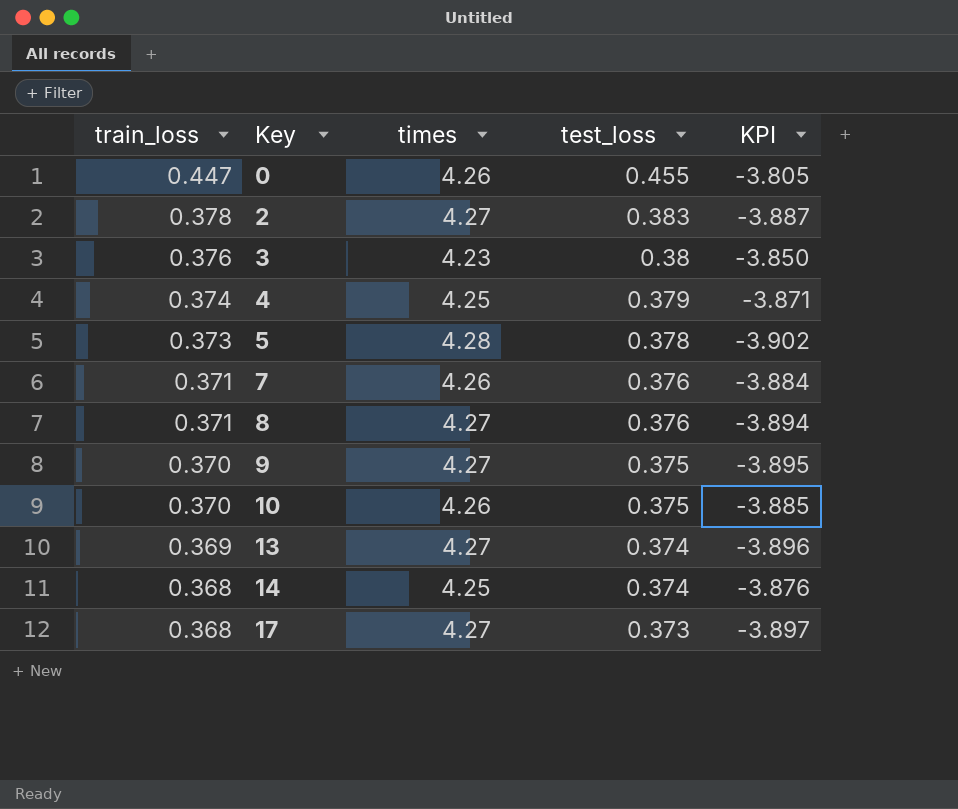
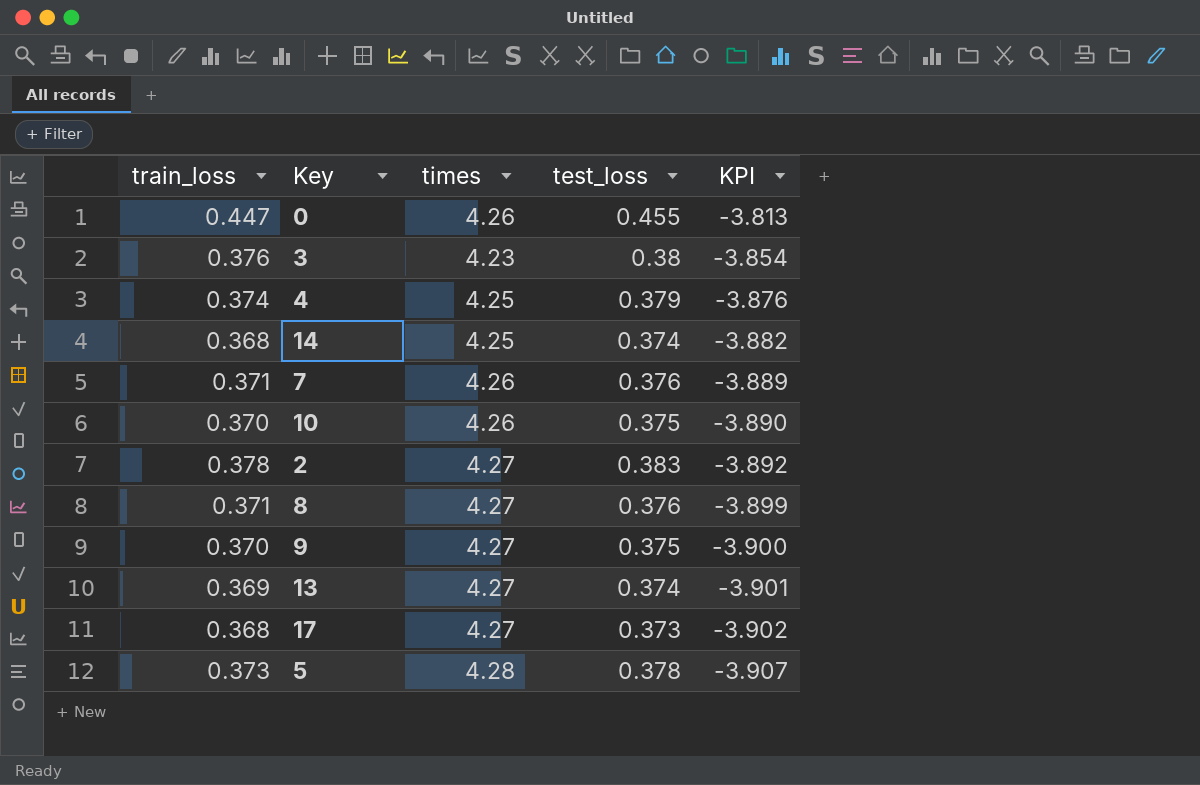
row order: train_loss descending -> KPI descending
column KPI | formula: [test_loss] - [times] -> [train_loss] - [times]

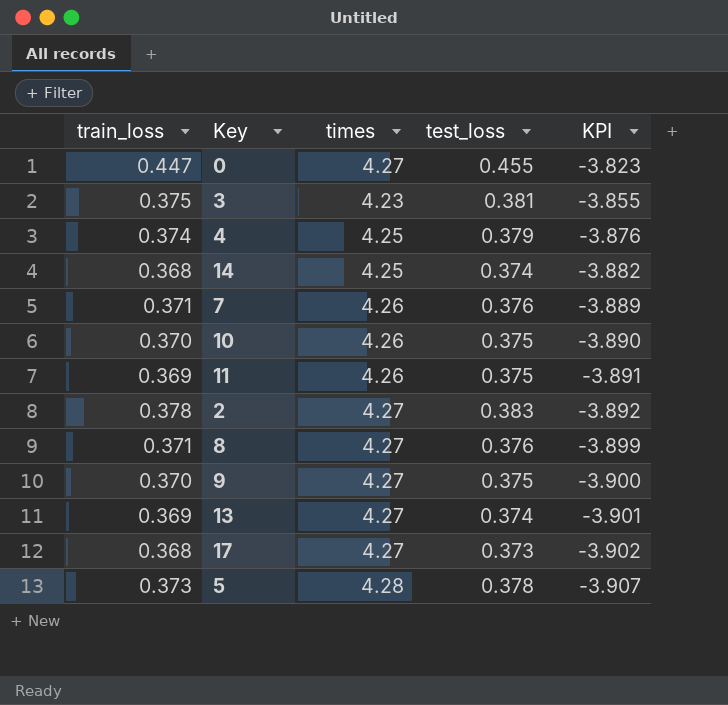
0 | times: 4.26 -> 4.27
0 | KPI: -3.813 -> -3.823
3 | train_loss: 0.376 -> 0.375
3 | test_loss: 0.38 -> 0.381
3 | KPI: -3.854 -> -3.855
row 11: none -> 0.369 | 4.26 | 0.375 | -3.891

